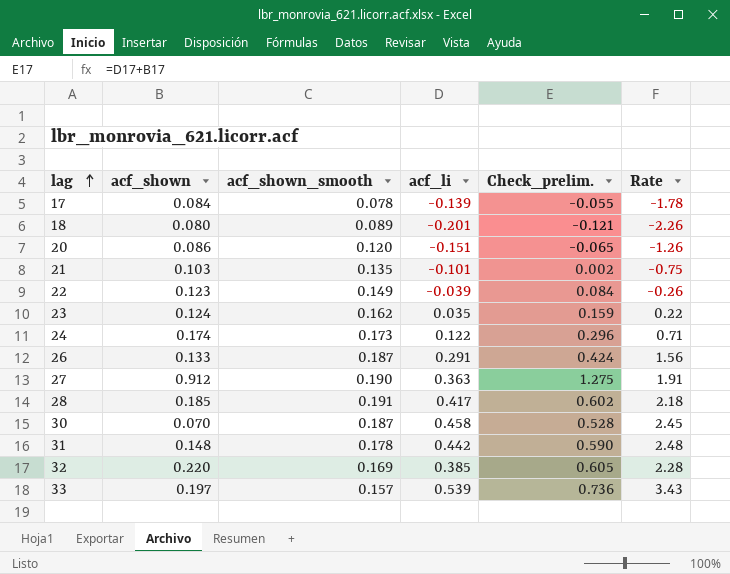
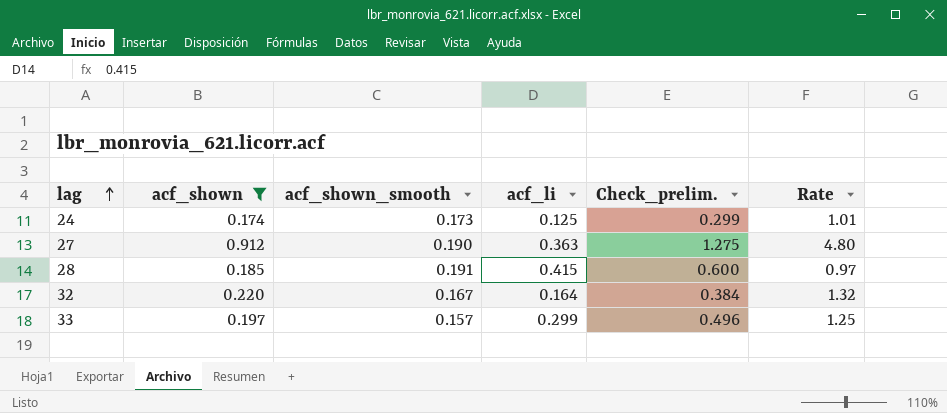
filter: none -> acf_shown >= 0.174
column Rate | formula: [acf_li] / [acf_shown_smooth] -> [acf_shown] / [acf_shown_smooth]
24 | acf_li: 0.122 -> 0.125
24 | Check_prelim.: 0.296 -> 0.299
28 | acf_li: 0.417 -> 0.415
28 | Check_prelim.: 0.602 -> 0.600
32 | acf_shown_smooth: 0.169 -> 0.167
32 | acf_li: 0.385 -> 0.164
32 | Check_prelim.: 0.605 -> 0.384
33 | acf_li: 0.539 -> 0.299
33 | Check_prelim.: 0.736 -> 0.496

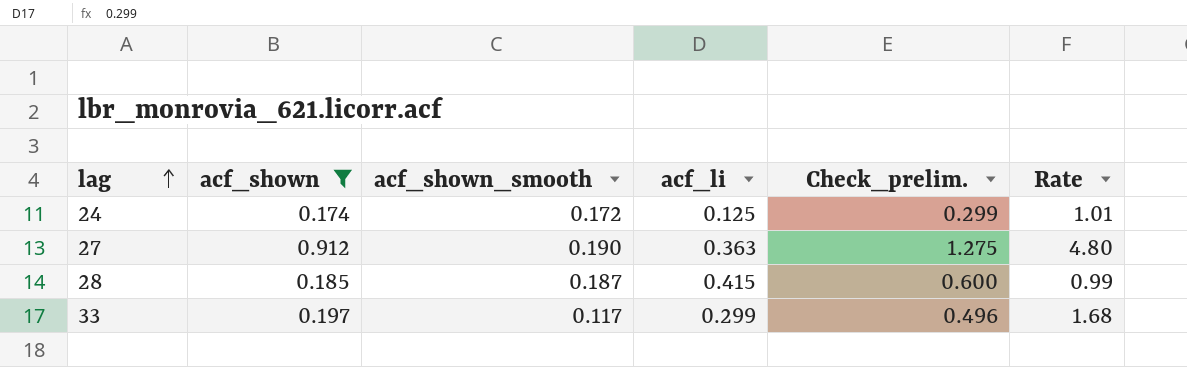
row 32: 0.220 | 0.167 | 0.164 | 0.384 | 1.32 -> none
24 | acf_shown_smooth: 0.173 -> 0.172
28 | acf_shown_smooth: 0.191 -> 0.187
28 | Rate: 0.97 -> 0.99
33 | acf_shown_smooth: 0.157 -> 0.117
33 | Rate: 1.25 -> 1.68

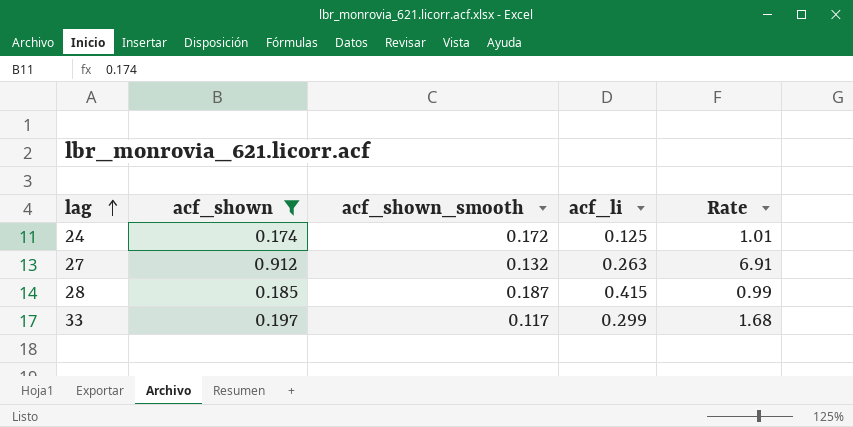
column Check_prelim. | formula: [acf_shown] + [acf_li] -> none
27 | acf_shown_smooth: 0.190 -> 0.132
27 | acf_li: 0.363 -> 0.263
27 | Rate: 4.80 -> 6.91

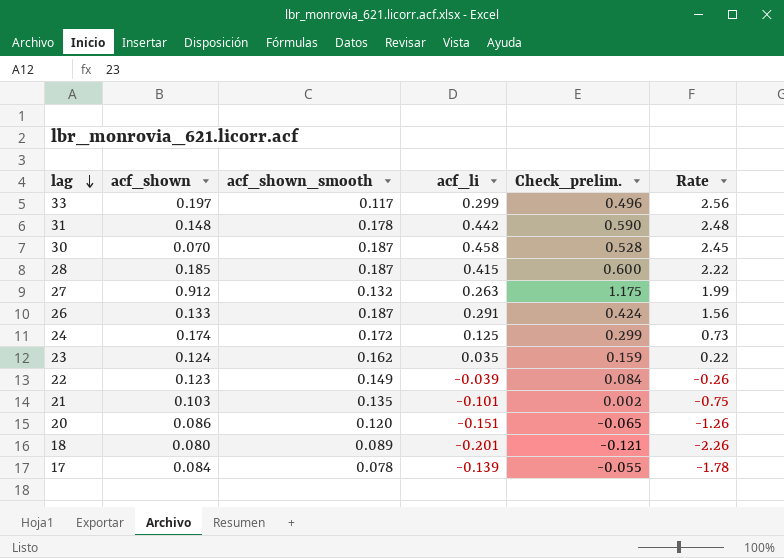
filter: acf_shown >= 0.174 -> none
row order: lag ascending -> lag descending
column Check_prelim. | formula: none -> [acf_shown] + [acf_li]
column Rate | formula: [acf_shown] / [acf_shown_smooth] -> [acf_li] / [acf_shown_smooth]

